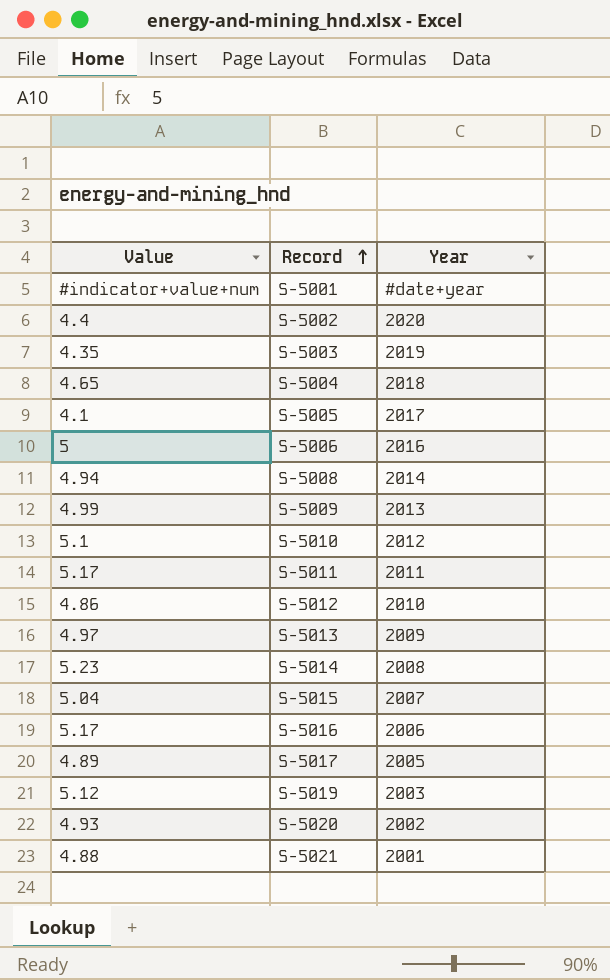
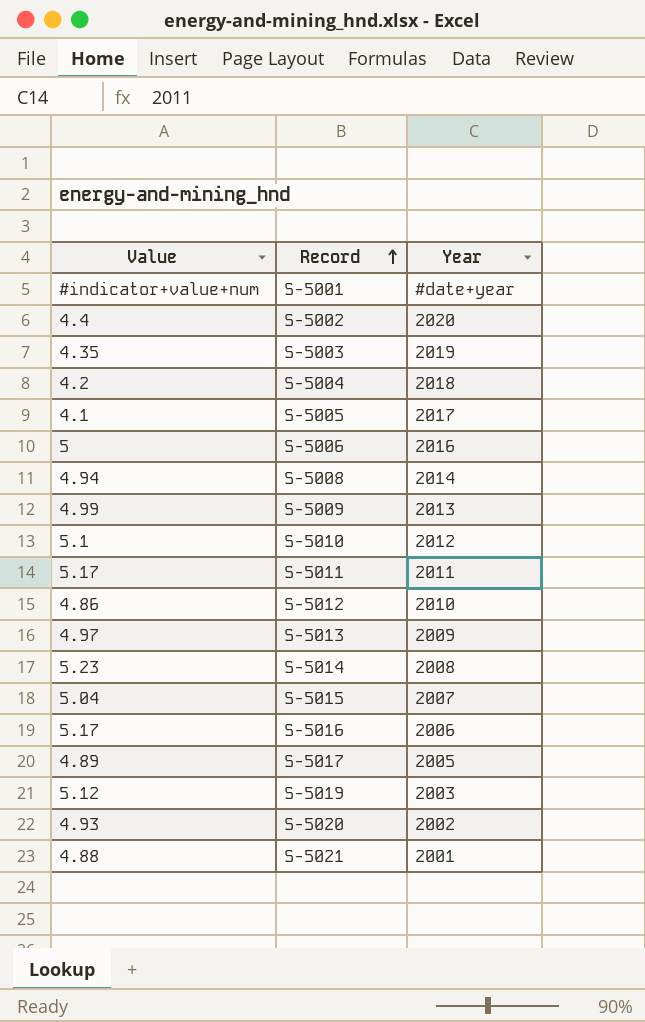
S-5004 | Value: 4.65 -> 4.2

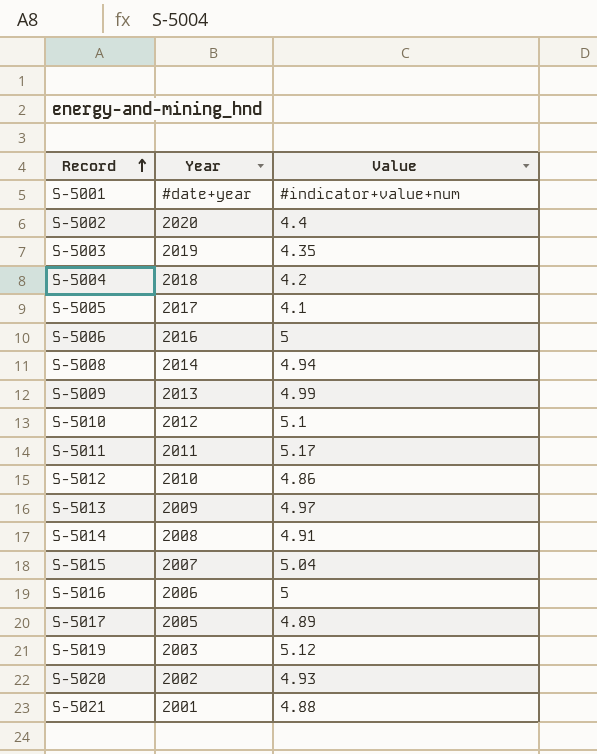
column Value | position: 1 -> 3
S-5014 | Value: 5.23 -> 4.91
S-5016 | Value: 5.17 -> 5

